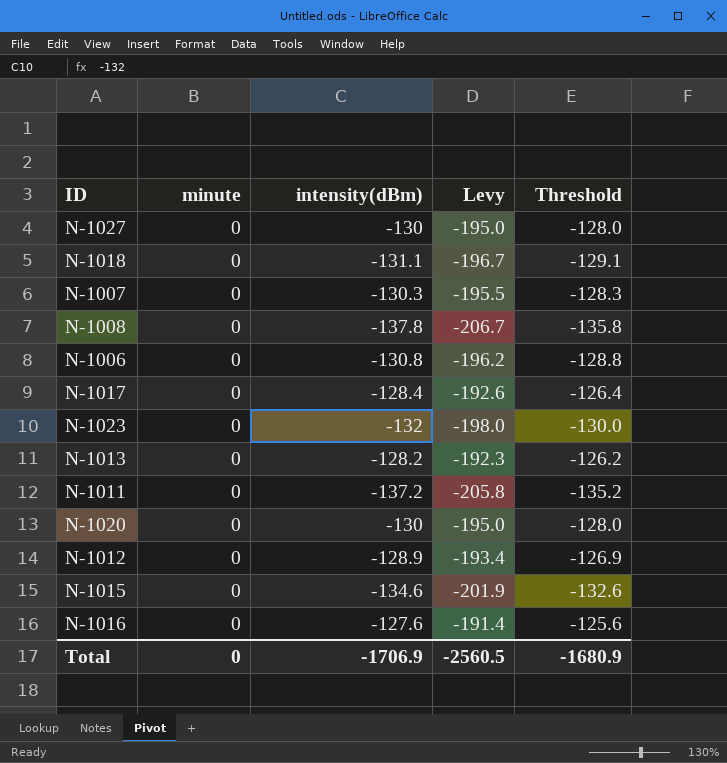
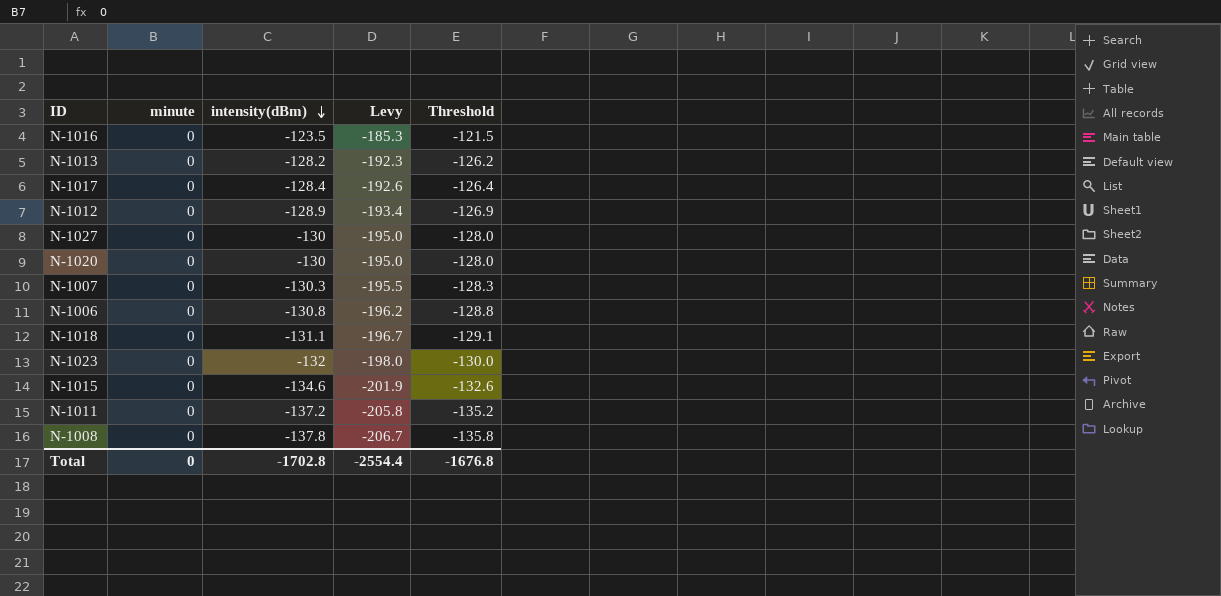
row order: none -> intensity(dBm) descending
N-1016 | intensity(dBm): -127.6 -> -123.5
N-1016 | Levy: -191.4 -> -185.3
N-1016 | Threshold: -125.6 -> -121.5
Total | intensity(dBm): -1706.9 -> -1702.8
Total | Levy: -2560.5 -> -2554.4
Total | Threshold: -1680.9 -> -1676.8

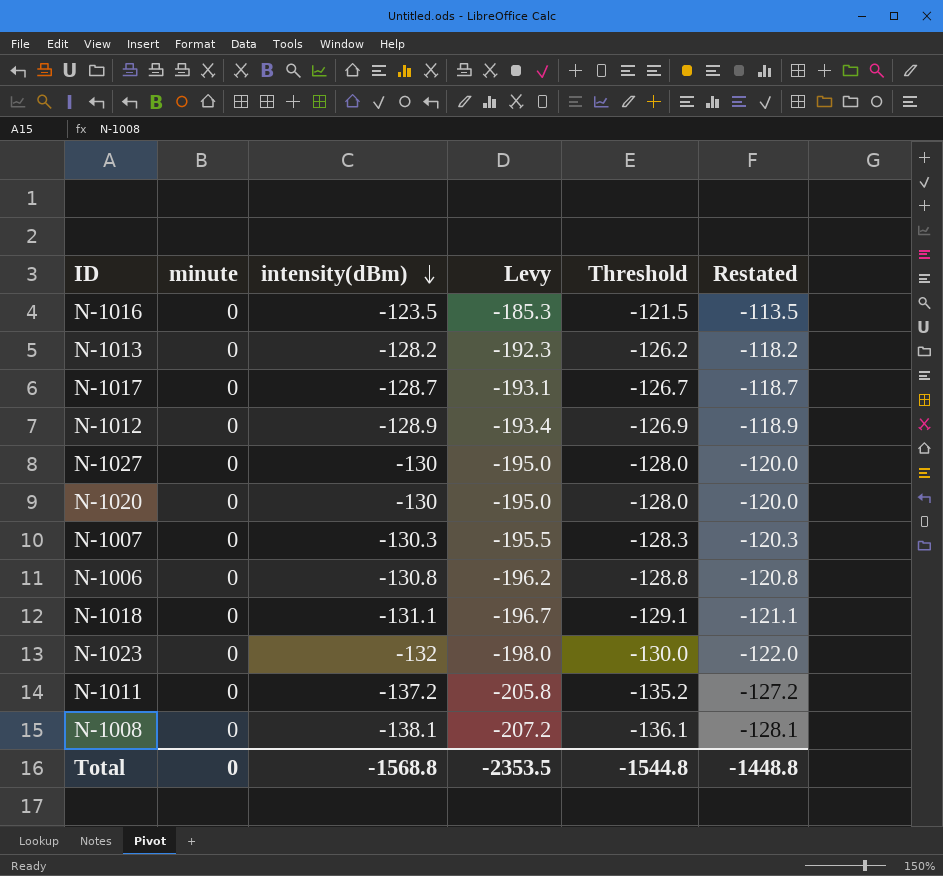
column Restated | formula: none -> [intensity(dBm)] + 10
row N-1015: 0 | -134.6 | -201.9 | -132.6 -> none
N-1017 | intensity(dBm): -128.4 -> -128.7
N-1017 | Levy: -192.6 -> -193.1
N-1017 | Threshold: -126.4 -> -126.7
N-1008 | intensity(dBm): -137.8 -> -138.1
N-1008 | Levy: -206.7 -> -207.2
N-1008 | Threshold: -135.8 -> -136.1
Total | intensity(dBm): -1702.8 -> -1568.8
Total | Levy: -2554.4 -> -2353.5
Total | Threshold: -1676.8 -> -1544.8

